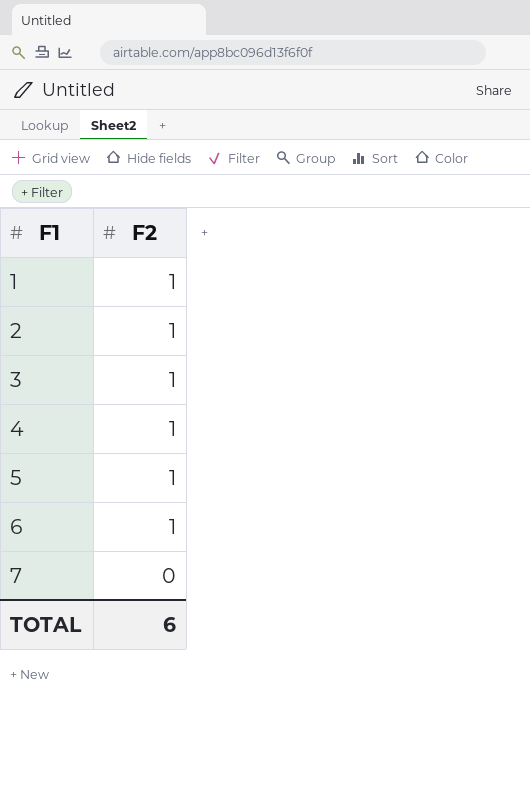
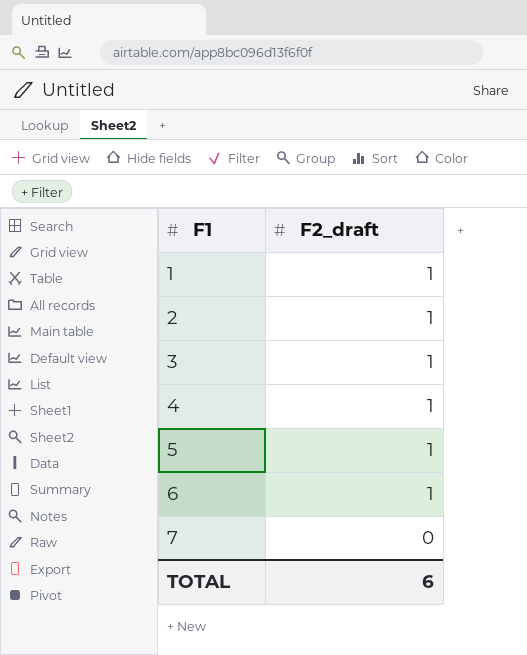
column name: F2 -> F2_draft

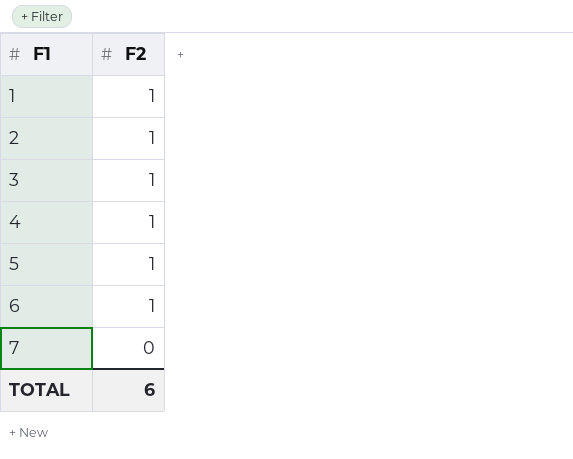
column name: F2_draft -> F2

